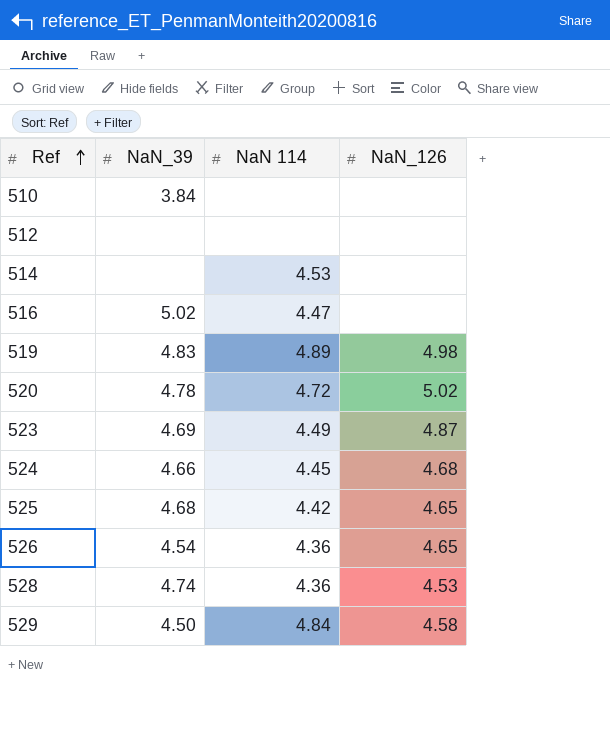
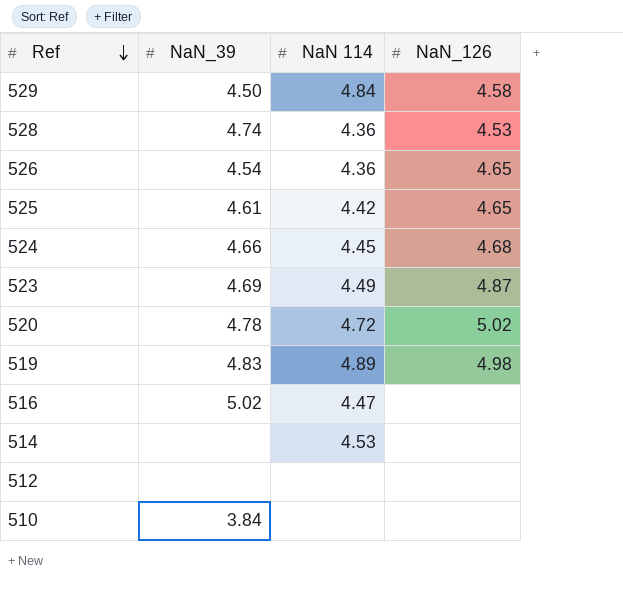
row order: Ref ascending -> Ref descending
525 | NaN_39: 4.68 -> 4.61

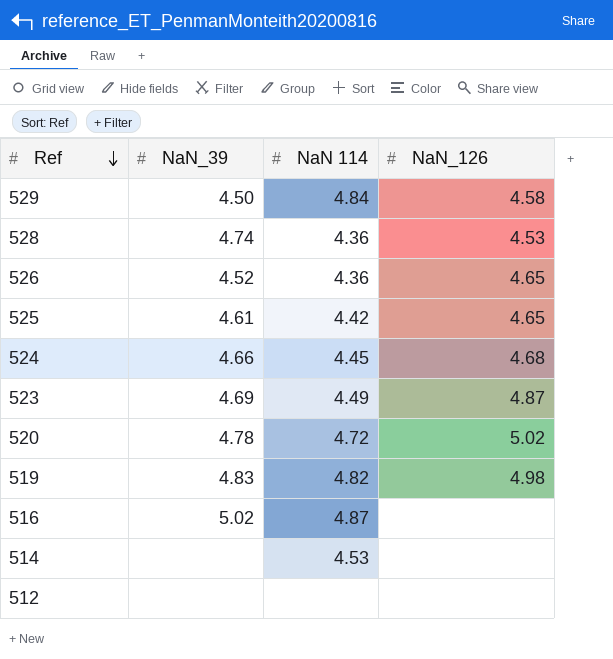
row 510: 3.84 | none | none -> none
526 | NaN_39: 4.54 -> 4.52
519 | NaN 114: 4.89 -> 4.82
516 | NaN 114: 4.47 -> 4.87

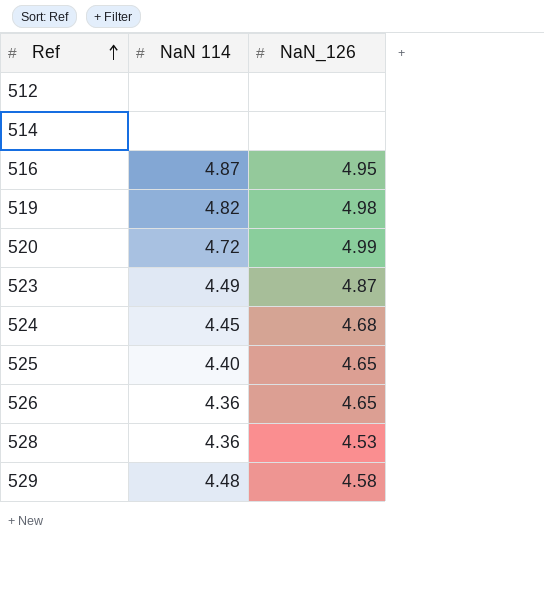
row order: Ref descending -> Ref ascending
column NaN_39 | position: 2 -> none
514 | NaN 114: 4.53 -> none
516 | NaN_126: none -> 4.95
520 | NaN_126: 5.02 -> 4.99
525 | NaN 114: 4.42 -> 4.40
529 | NaN 114: 4.84 -> 4.48

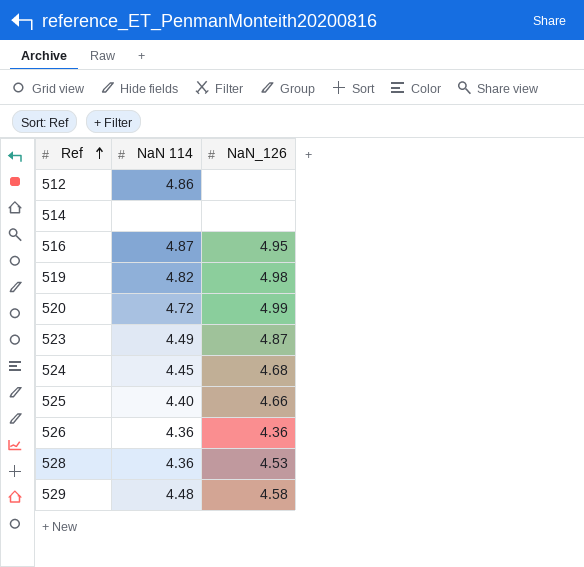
512 | NaN 114: none -> 4.86
525 | NaN_126: 4.65 -> 4.66
526 | NaN_126: 4.65 -> 4.36

